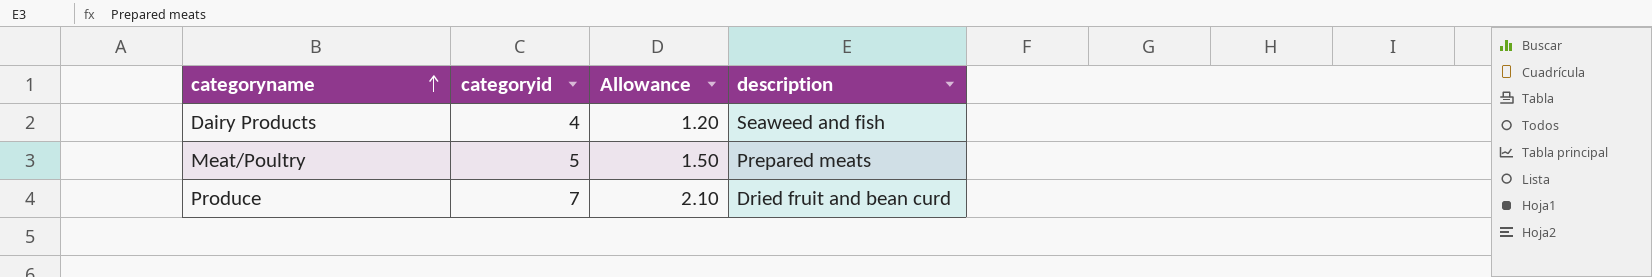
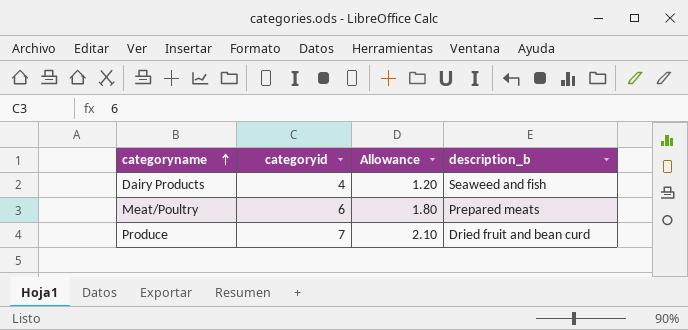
column name: description -> description_b
Meat/Poultry | categoryid: 5 -> 6
Meat/Poultry | Allowance: 1.50 -> 1.80

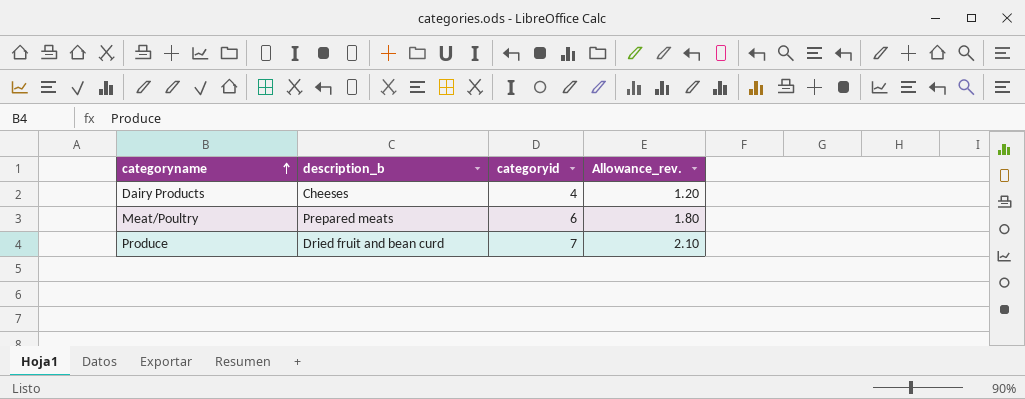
column description_b | position: 4 -> 2
column name: Allowance -> Allowance_rev.
Dairy Products | description_b: Seaweed and fish -> Cheeses

